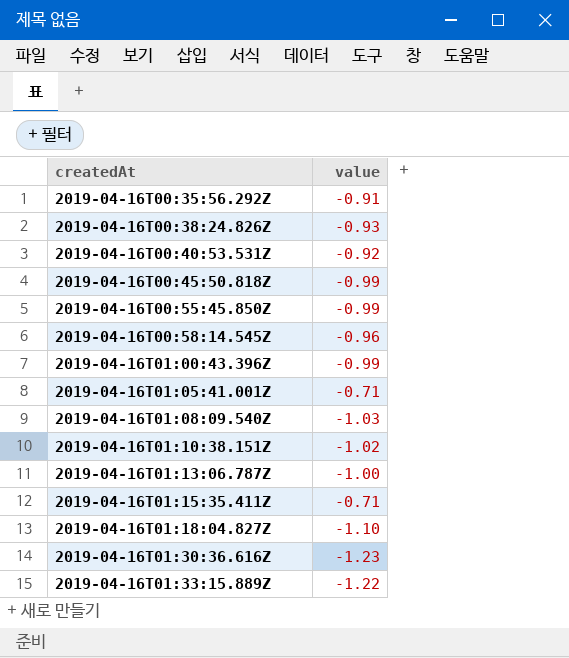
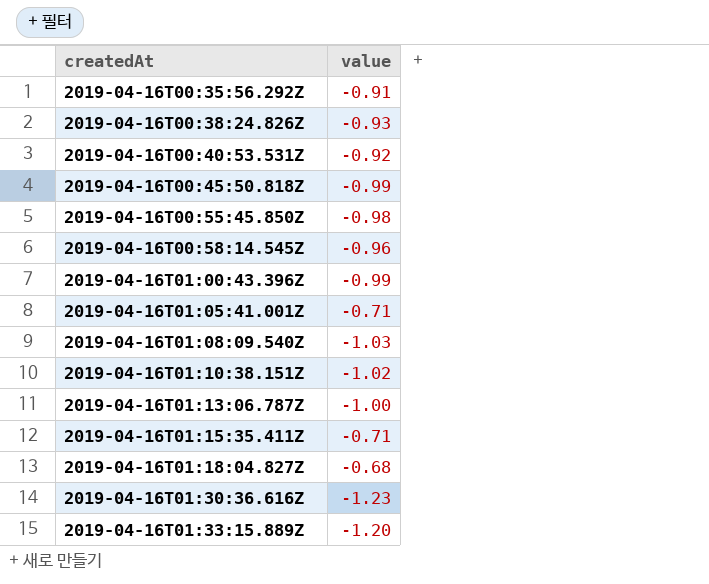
2019-04-16T00:55:45.850Z | value: -0.99 -> -0.98
2019-04-16T01:18:04.827Z | value: -1.10 -> -0.68
2019-04-16T01:33:15.889Z | value: -1.22 -> -1.20

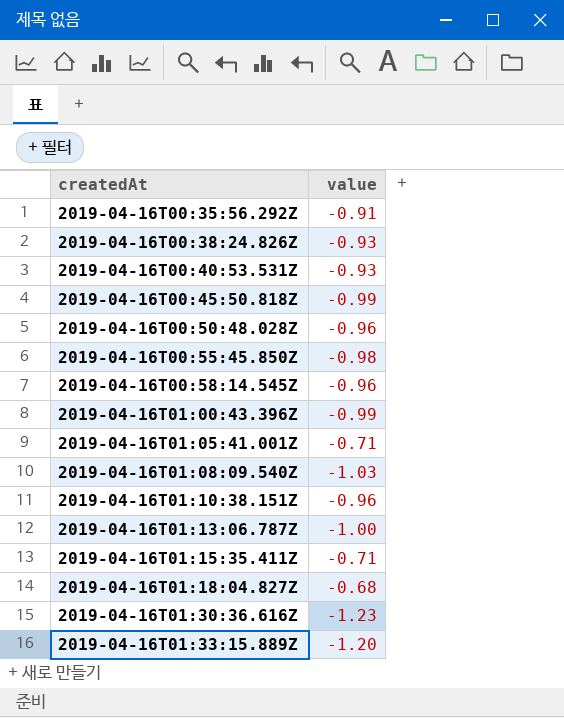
2019-04-16T00:40:53.531Z | value: -0.92 -> -0.93
row 2019-04-16T00:50:48.028Z: none -> -0.96
2019-04-16T01:10:38.151Z | value: -1.02 -> -0.96

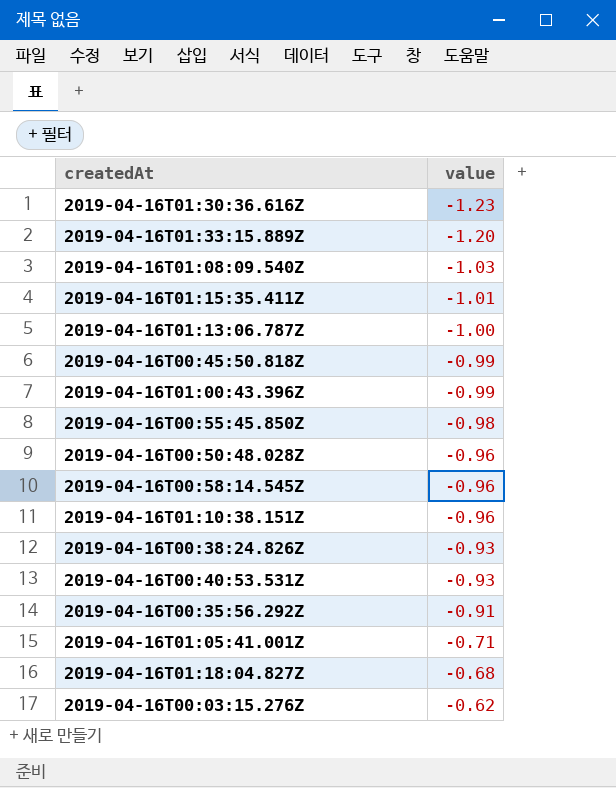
row order: createdAt ascending -> value ascending
2019-04-16T01:15:35.411Z | value: -0.71 -> -1.01
row 2019-04-16T00:03:15.276Z: none -> -0.62

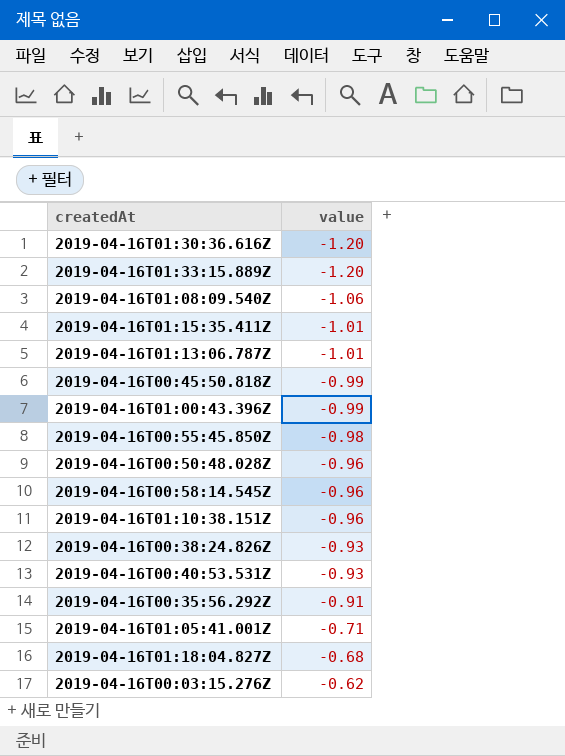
2019-04-16T01:30:36.616Z | value: -1.23 -> -1.20
2019-04-16T01:08:09.540Z | value: -1.03 -> -1.06
2019-04-16T01:13:06.787Z | value: -1.00 -> -1.01

